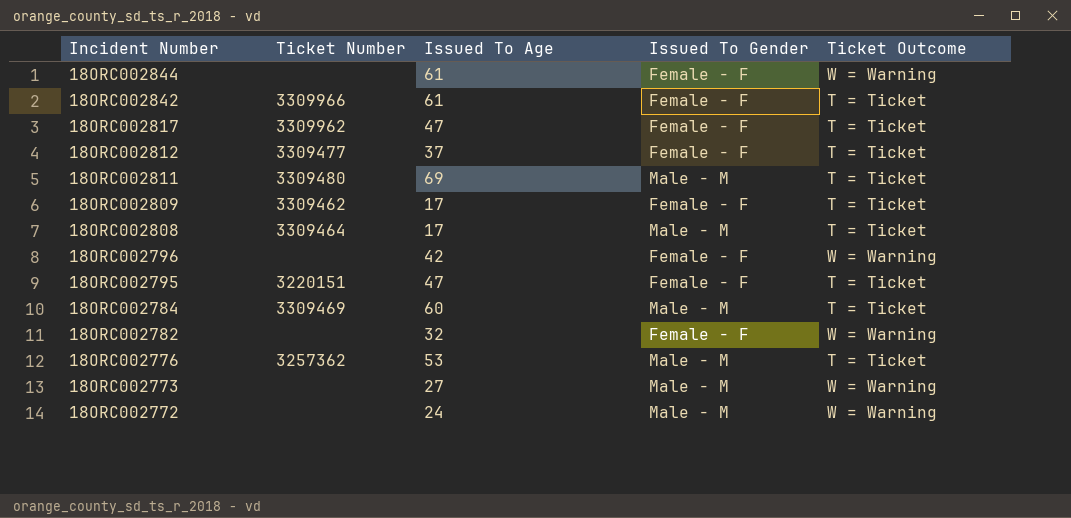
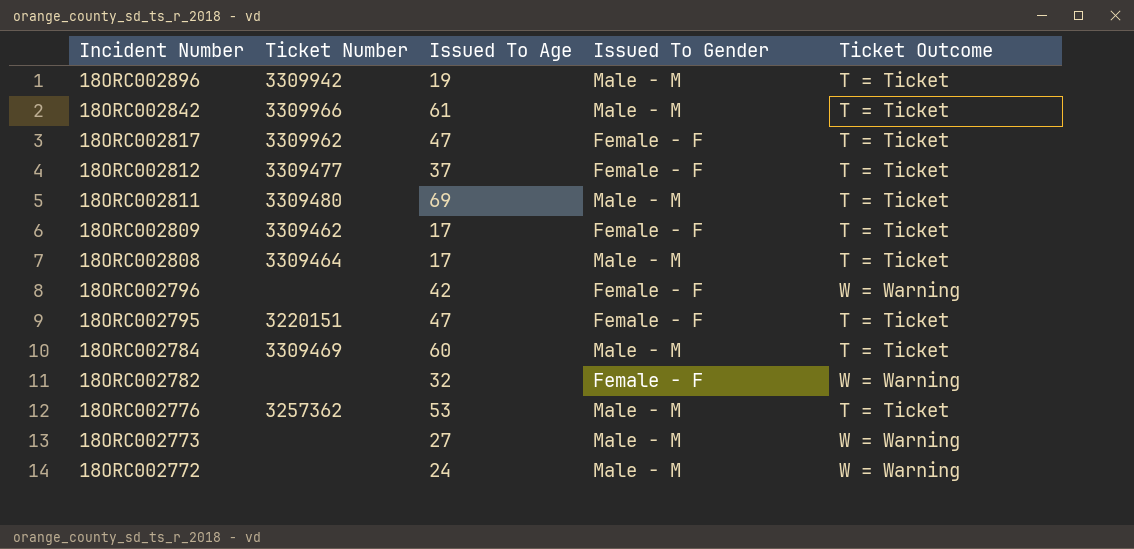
row 18ORC002844: none | 61 | Female - F | W = Warning -> none
row 18ORC002896: none -> 3309942 | 19 | Male - M | T = Ticket
18ORC002842 | Issued To Gender: Female - F -> Male - M

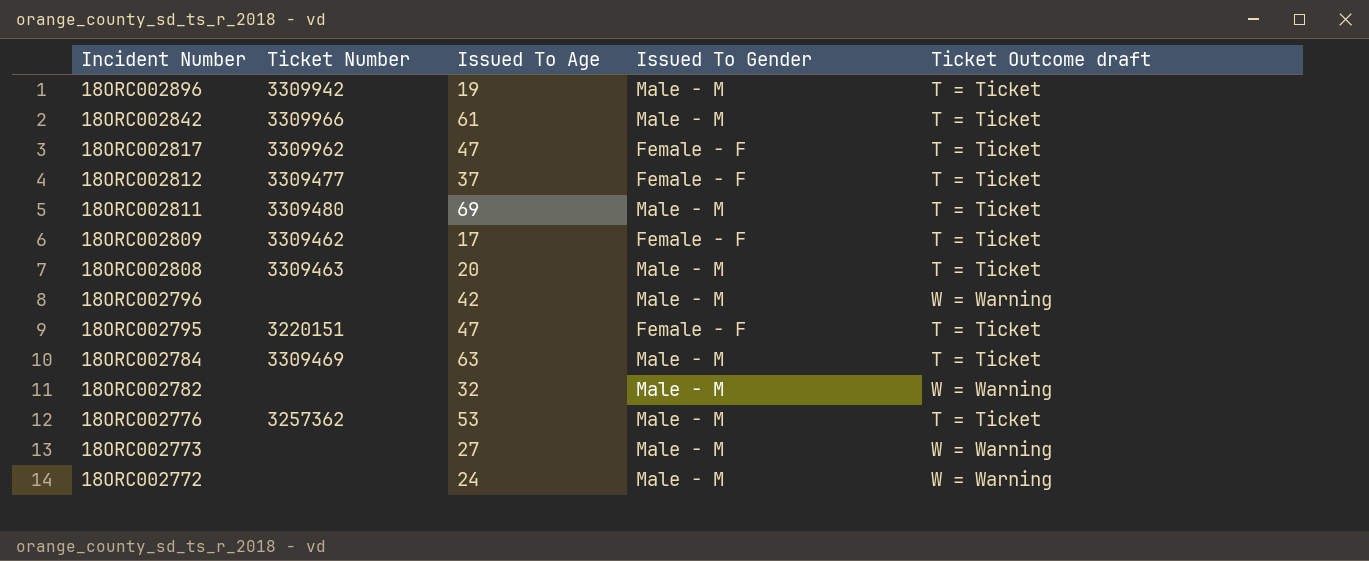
column name: Ticket Outcome -> Ticket Outcome draft
18ORC002808 | Ticket Number: 3309464 -> 3309463
18ORC002808 | Issued To Age: 17 -> 20
18ORC002796 | Issued To Gender: Female - F -> Male - M
18ORC002784 | Issued To Age: 60 -> 63
18ORC002782 | Issued To Gender: Female - F -> Male - M

